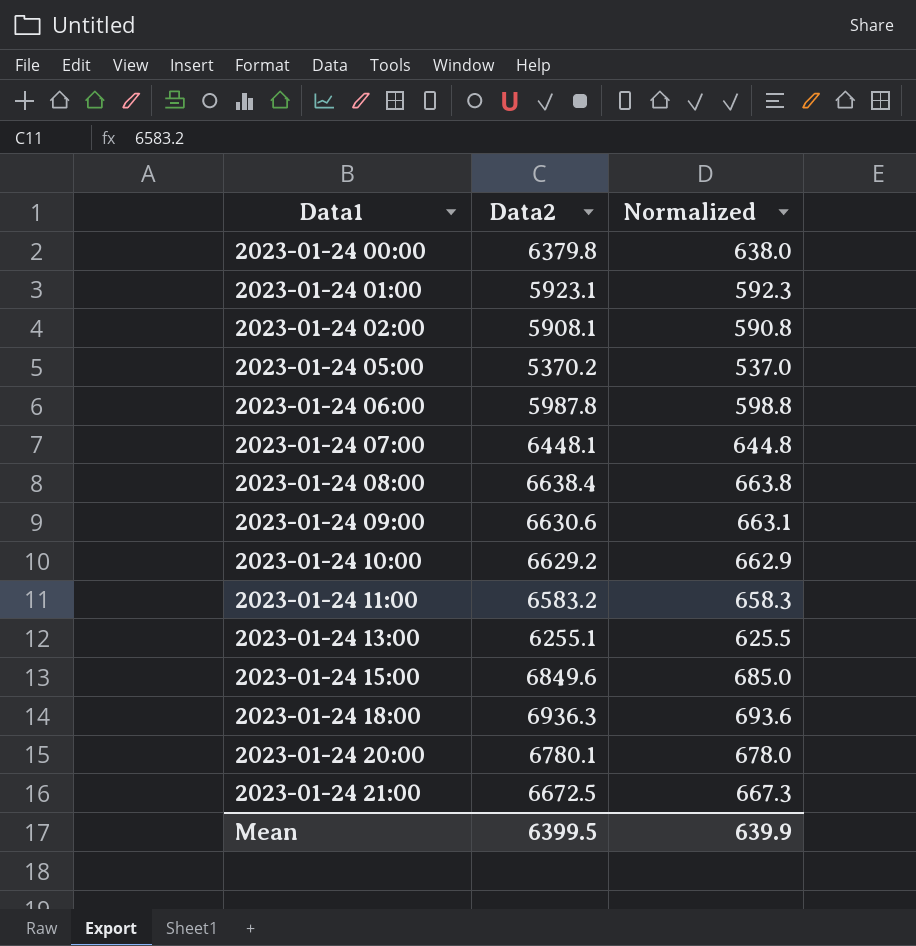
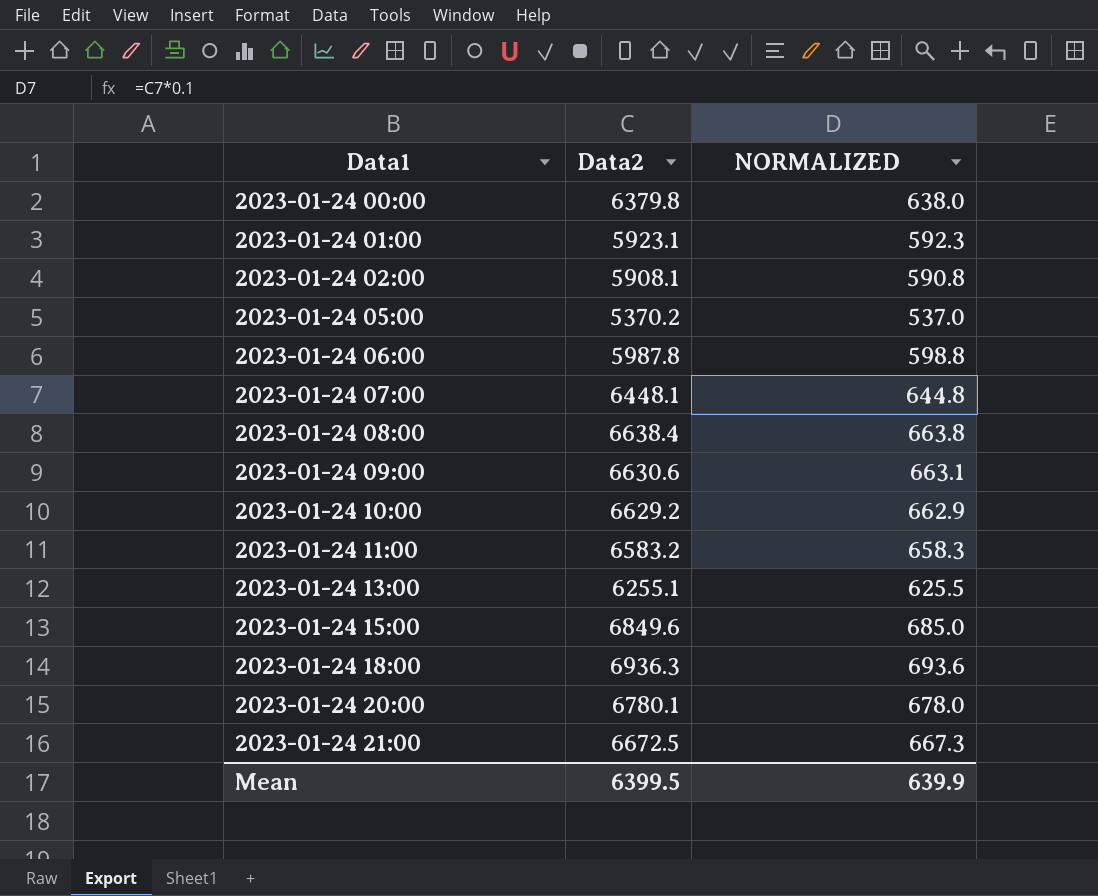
column name: Normalized -> NORMALIZED

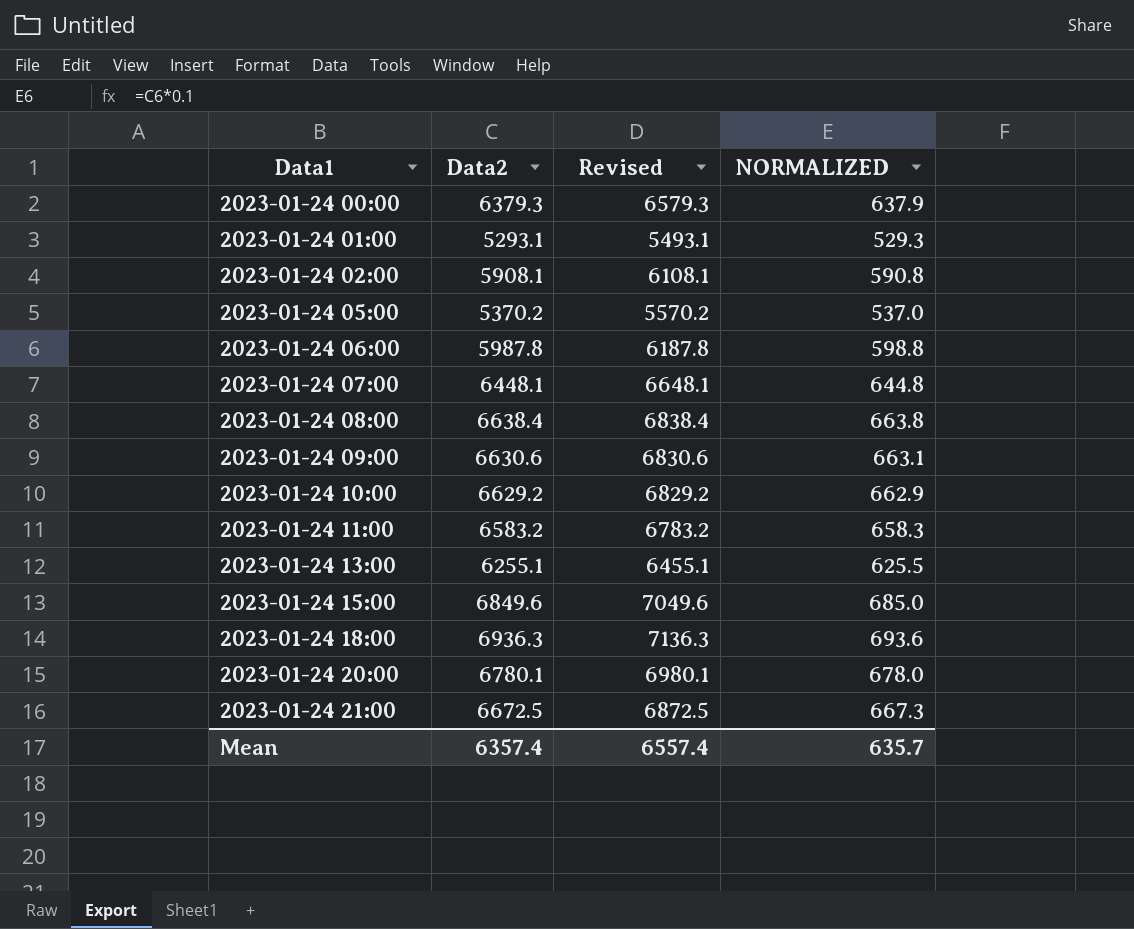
column Revised | formula: none -> [Data2] + 200
2023-01-24 00:00 | Data2: 6379.8 -> 6379.3
2023-01-24 00:00 | NORMALIZED: 638.0 -> 637.9
2023-01-24 01:00 | Data2: 5923.1 -> 5293.1
2023-01-24 01:00 | NORMALIZED: 592.3 -> 529.3
Mean | Data2: 6399.5 -> 6357.4
Mean | NORMALIZED: 639.9 -> 635.7

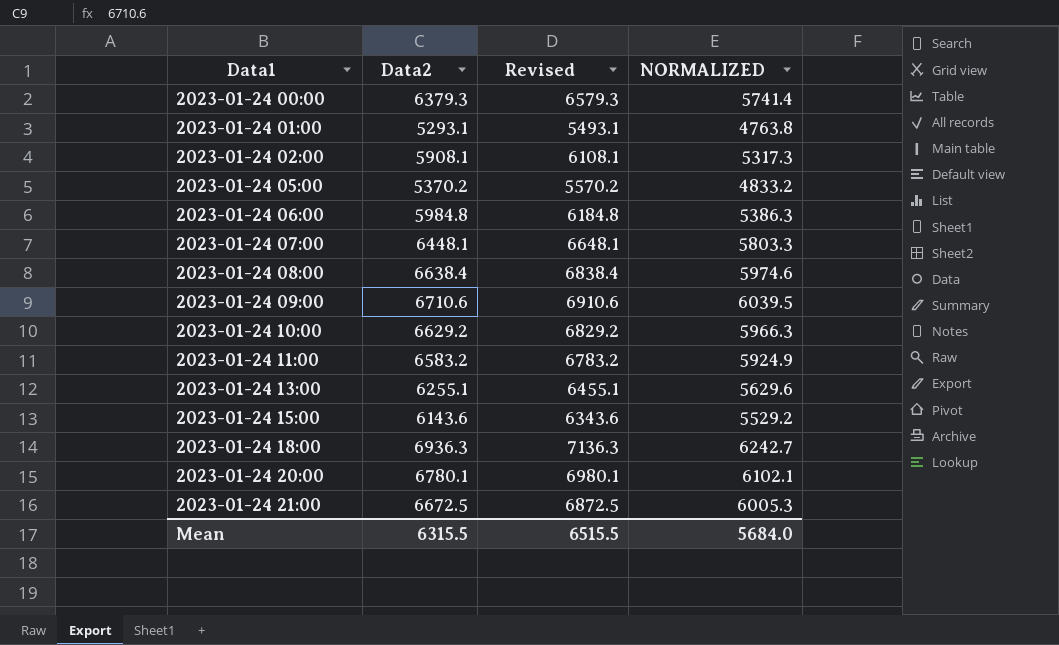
column NORMALIZED | formula: [Data2] * 0.1 -> [Data2] * 0.9
2023-01-24 06:00 | Data2: 5987.8 -> 5984.8
2023-01-24 06:00 | Revised: 6187.8 -> 6184.8
2023-01-24 09:00 | Data2: 6630.6 -> 6710.6
2023-01-24 09:00 | Revised: 6830.6 -> 6910.6
2023-01-24 15:00 | Data2: 6849.6 -> 6143.6
2023-01-24 15:00 | Revised: 7049.6 -> 6343.6
Mean | Data2: 6357.4 -> 6315.5
Mean | Revised: 6557.4 -> 6515.5
Mean | NORMALIZED: 635.7 -> 5684.0

